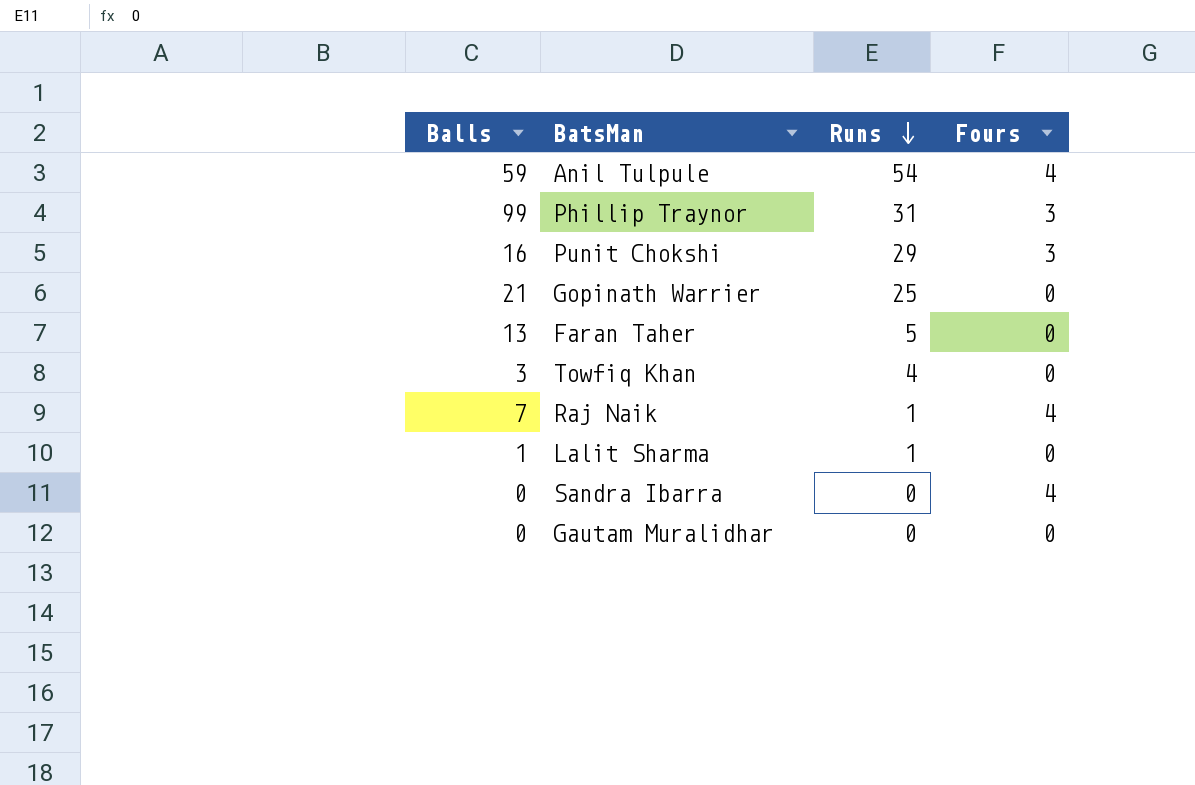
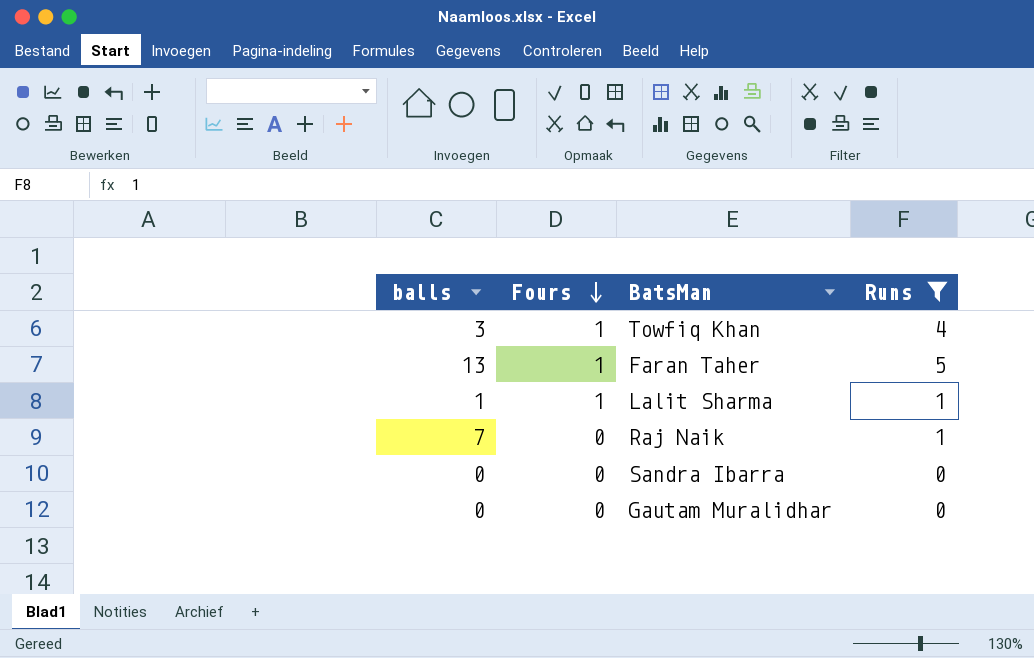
filter: none -> Runs <= 5
row order: Runs descending -> Fours descending
column name: Balls -> balls
column Fours | position: 4 -> 2
Towfiq Khan | Fours: 0 -> 1
Faran Taher | Fours: 0 -> 1
Lalit Sharma | Fours: 0 -> 1
Raj Naik | Fours: 4 -> 0
Sandra Ibarra | Fours: 4 -> 0

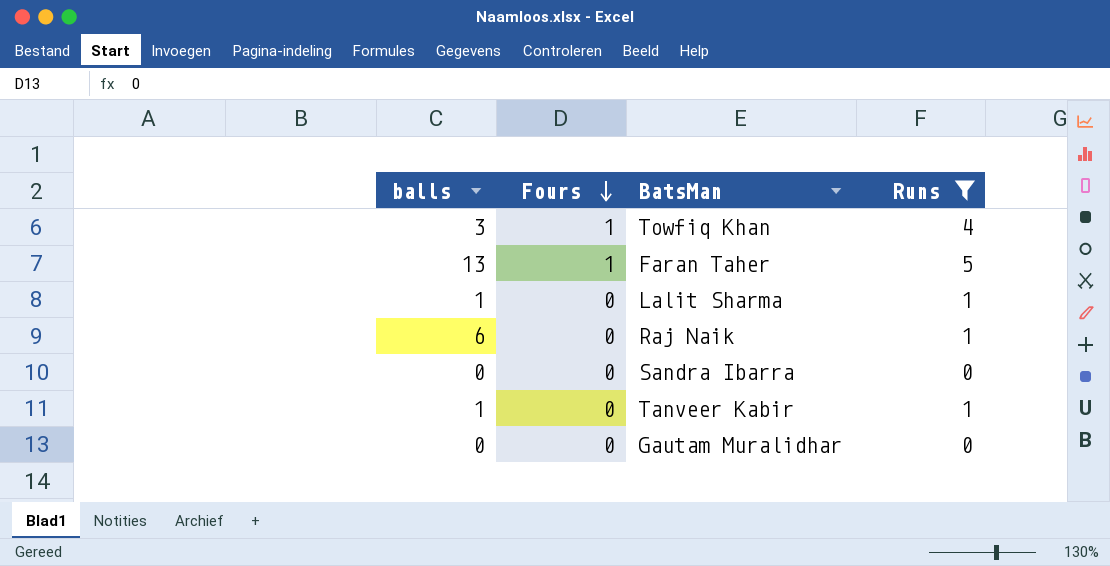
Lalit Sharma | Fours: 1 -> 0
Raj Naik | balls: 7 -> 6
row Tanveer Kabir: none -> 1 | 0 | 1

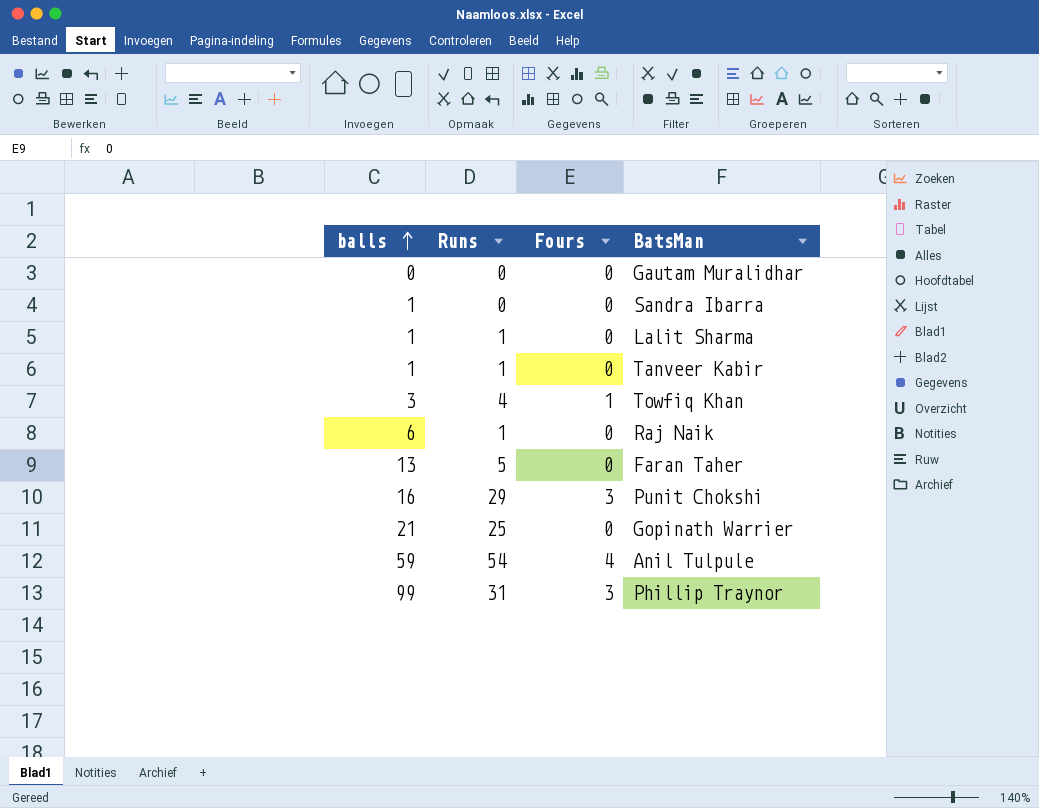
filter: Runs <= 5 -> none
row order: Fours descending -> balls ascending
column Runs | position: 4 -> 2
Sandra Ibarra | balls: 0 -> 1
Faran Taher | Fours: 1 -> 0

